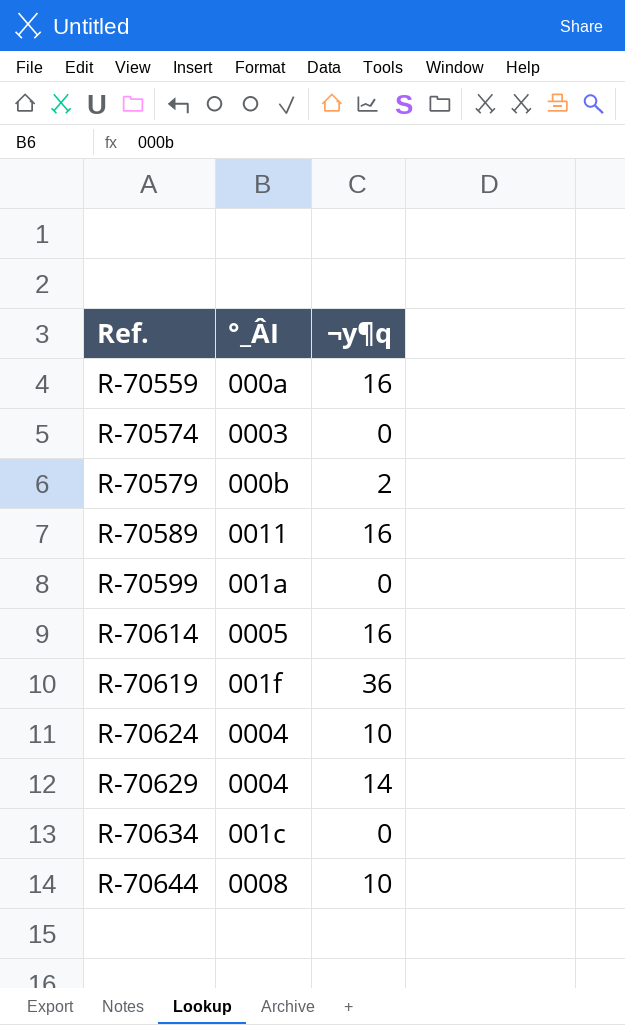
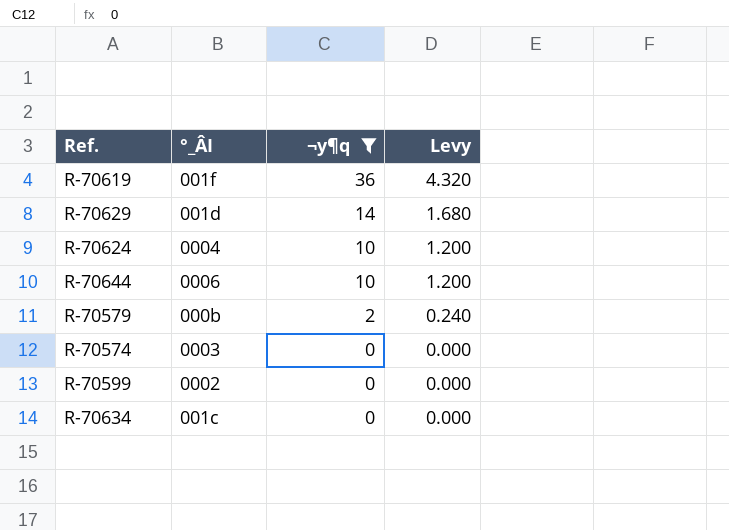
filter: none -> ¬y¶q != 16
row order: Ref. ascending -> ¬y¶q descending
column Levy | formula: none -> [¬y¶q] * 0.12
R-70629 | °_ÂI: 0004 -> 001d
R-70644 | °_ÂI: 0008 -> 0006
R-70599 | °_ÂI: 001a -> 0002

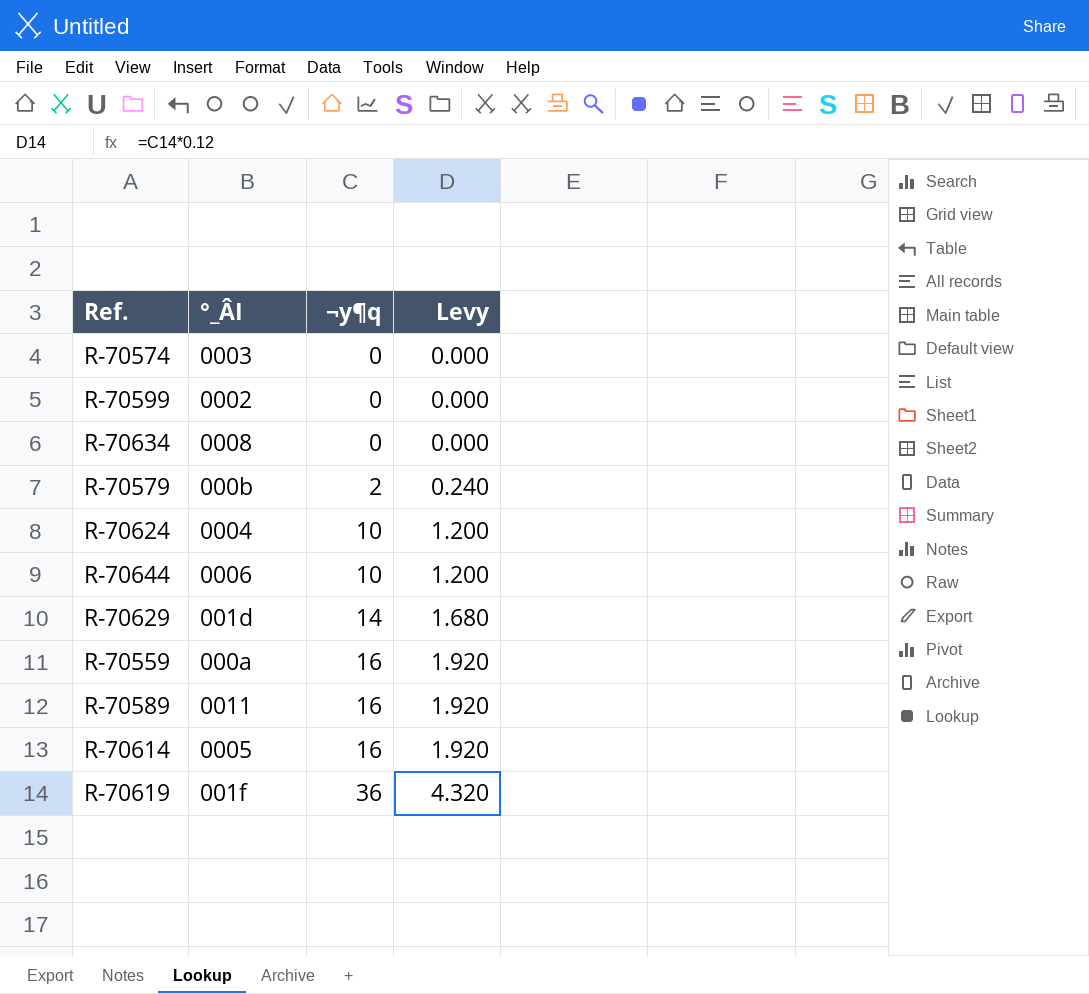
filter: ¬y¶q != 16 -> none
row order: ¬y¶q descending -> ¬y¶q ascending
R-70634 | °_ÂI: 001c -> 0008

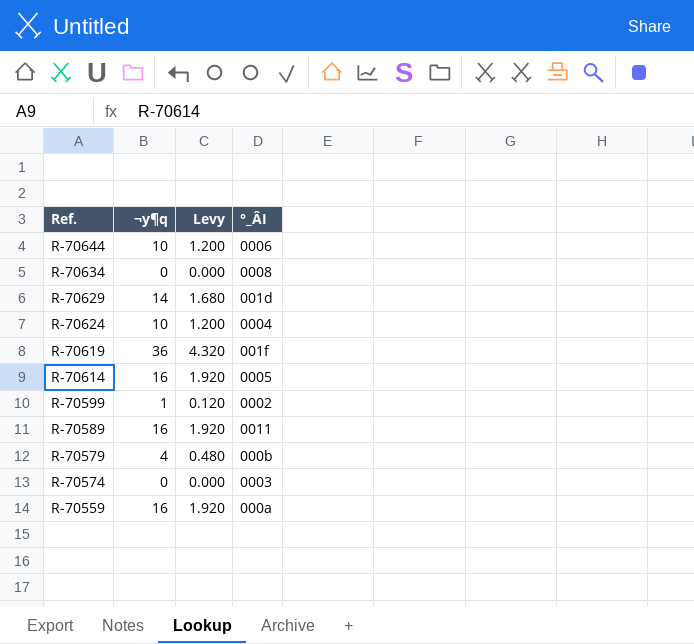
row order: ¬y¶q ascending -> Ref. descending
column °_ÂI | position: 2 -> 4
R-70599 | ¬y¶q: 0 -> 1
R-70599 | Levy: 0.000 -> 0.120
R-70579 | ¬y¶q: 2 -> 4
R-70579 | Levy: 0.240 -> 0.480

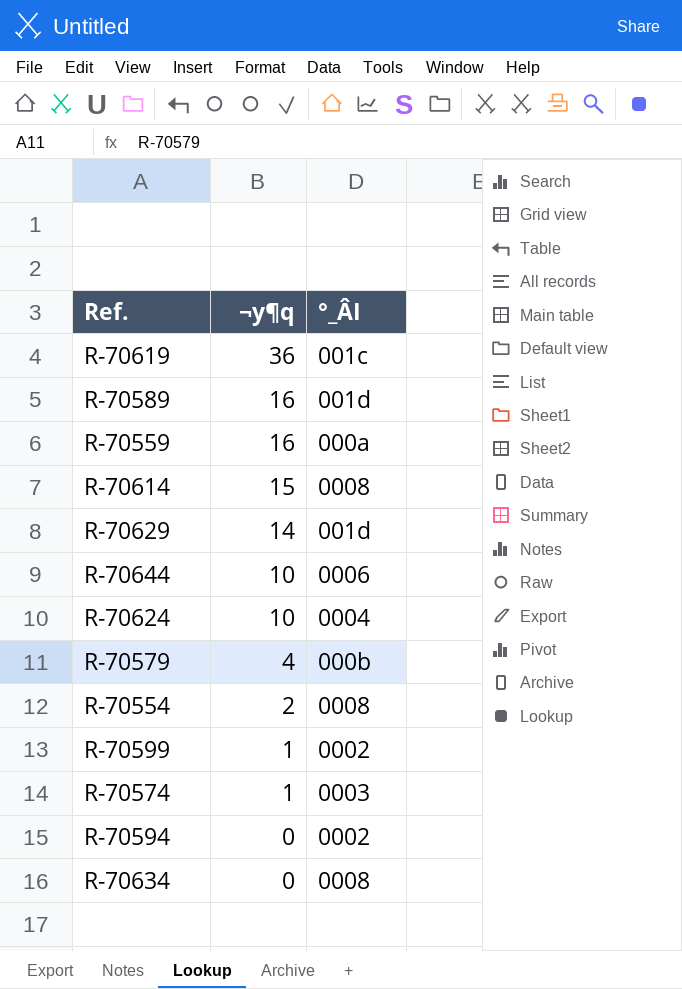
row order: Ref. descending -> ¬y¶q descending
column Levy | formula: [¬y¶q] * 0.12 -> none
R-70619 | °_ÂI: 001f -> 001c
R-70589 | °_ÂI: 0011 -> 001d
R-70614 | ¬y¶q: 16 -> 15
R-70614 | °_ÂI: 0005 -> 0008
row R-70554: none -> 2 | 0008
R-70574 | ¬y¶q: 0 -> 1
row R-70594: none -> 0 | 0002

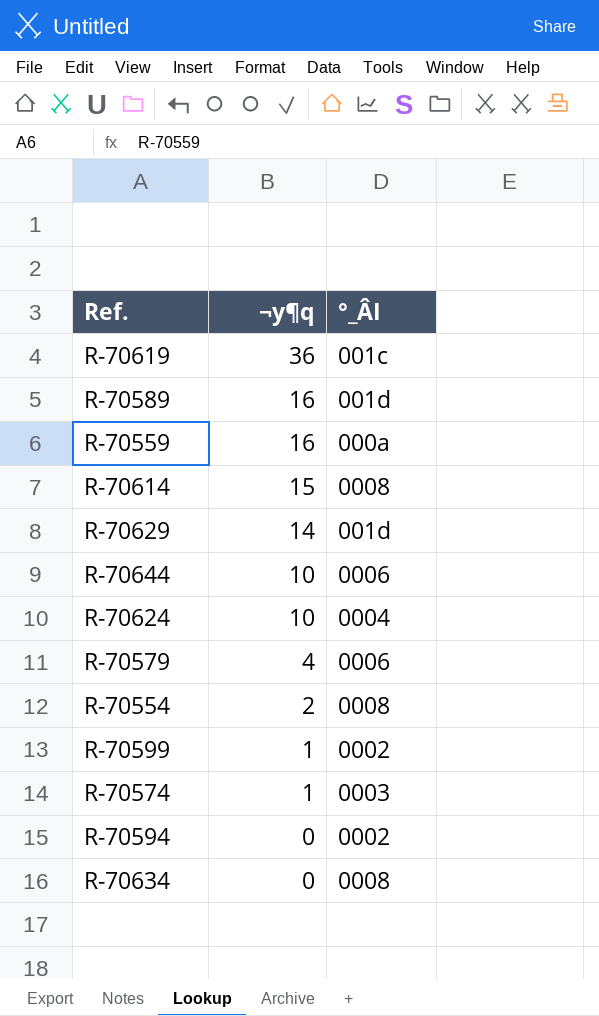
R-70579 | °_ÂI: 000b -> 0006

